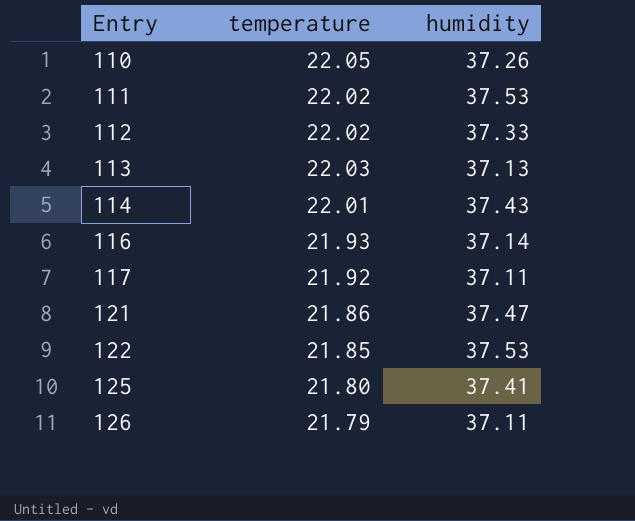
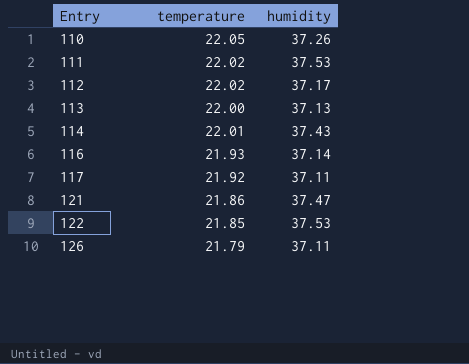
row 125: 21.80 | 37.41 -> none
112 | humidity: 37.33 -> 37.17
113 | temperature: 22.03 -> 22.00

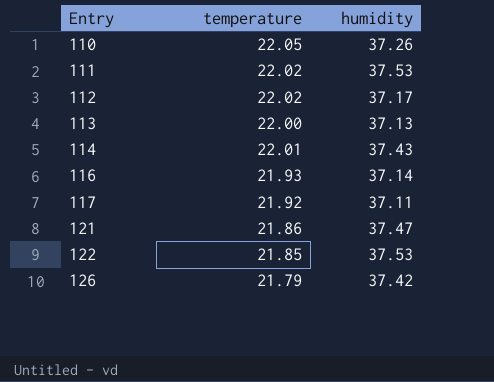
126 | humidity: 37.11 -> 37.42

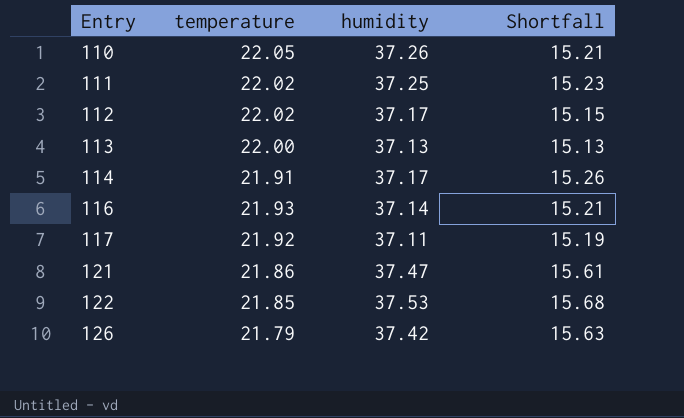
column Shortfall | formula: none -> [humidity] - [temperature]
111 | humidity: 37.53 -> 37.25
114 | temperature: 22.01 -> 21.91
114 | humidity: 37.43 -> 37.17

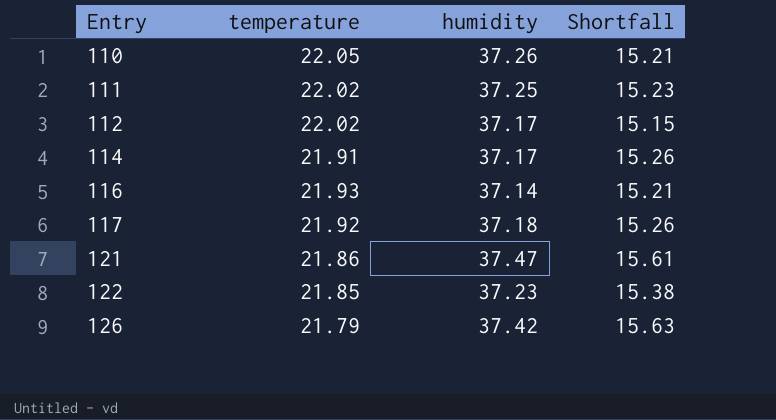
row 113: 22.00 | 37.13 | 15.13 -> none
117 | humidity: 37.11 -> 37.18
117 | Shortfall: 15.19 -> 15.26
122 | humidity: 37.53 -> 37.23
122 | Shortfall: 15.68 -> 15.38

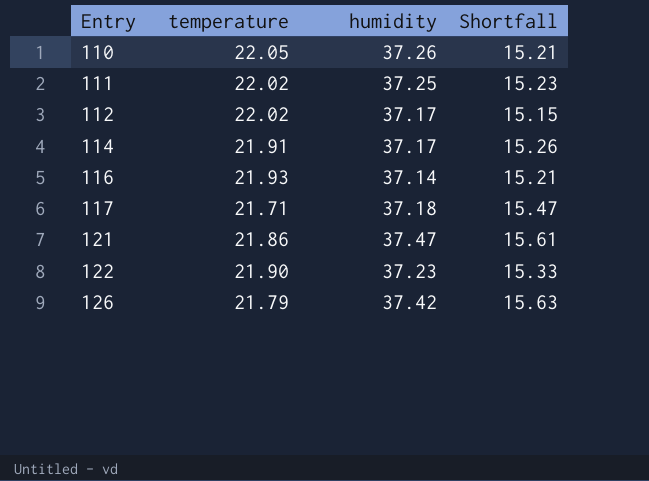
117 | temperature: 21.92 -> 21.71
117 | Shortfall: 15.26 -> 15.47
122 | temperature: 21.85 -> 21.90
122 | Shortfall: 15.38 -> 15.33

